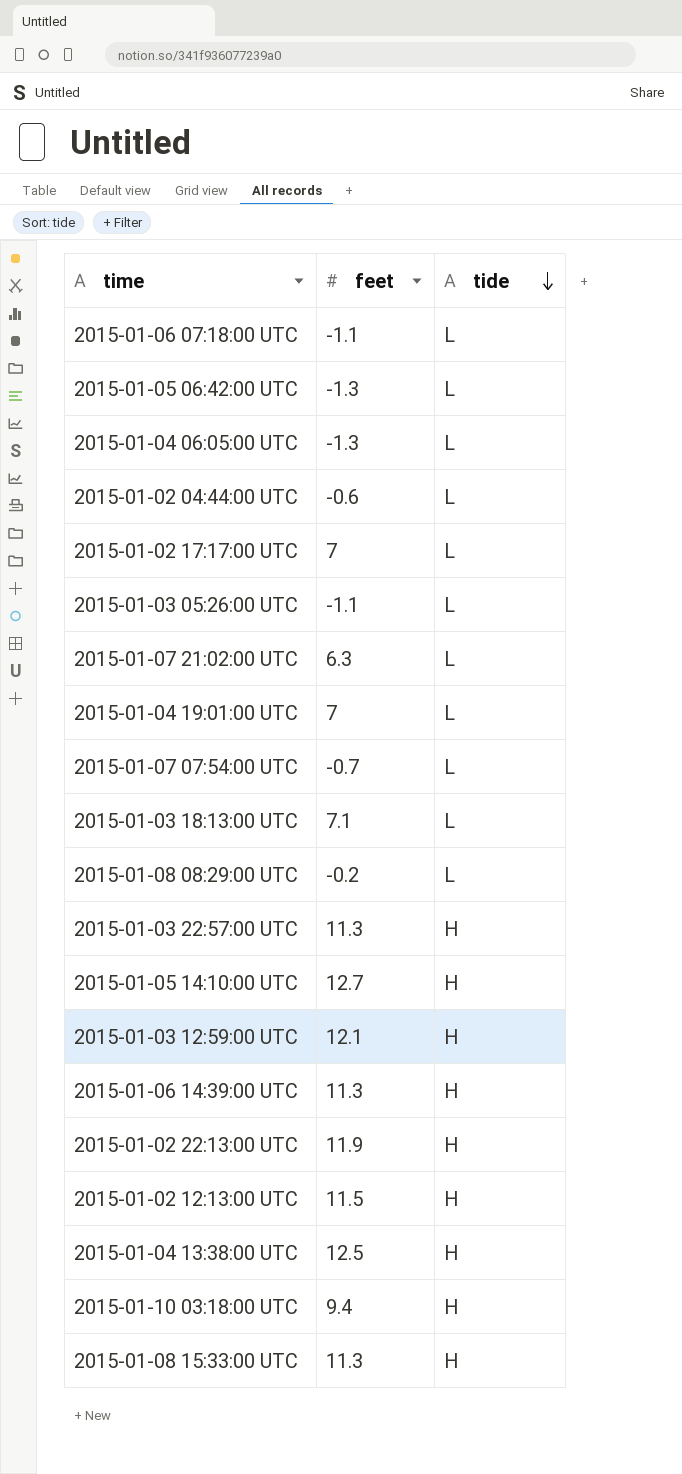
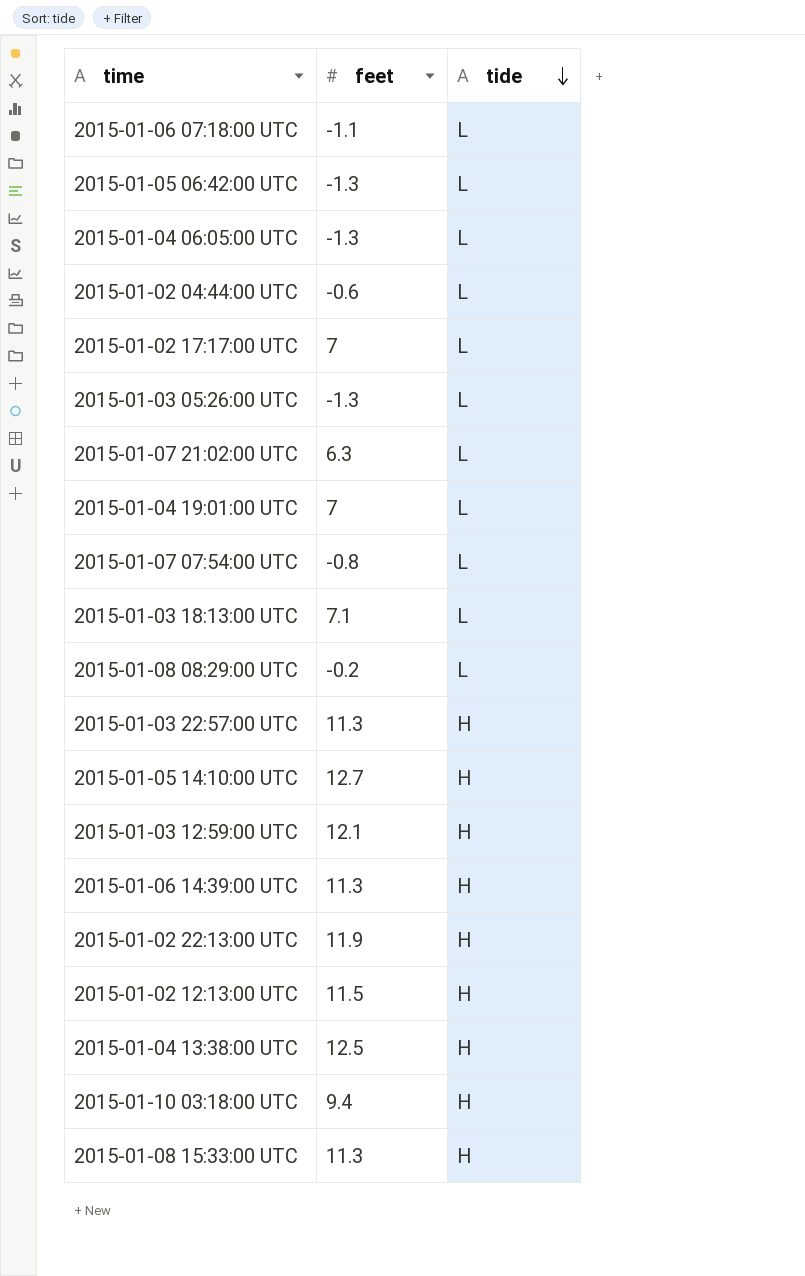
2015-01-03 05:26:00 UTC | feet: -1.1 -> -1.3
2015-01-07 07:54:00 UTC | feet: -0.7 -> -0.8

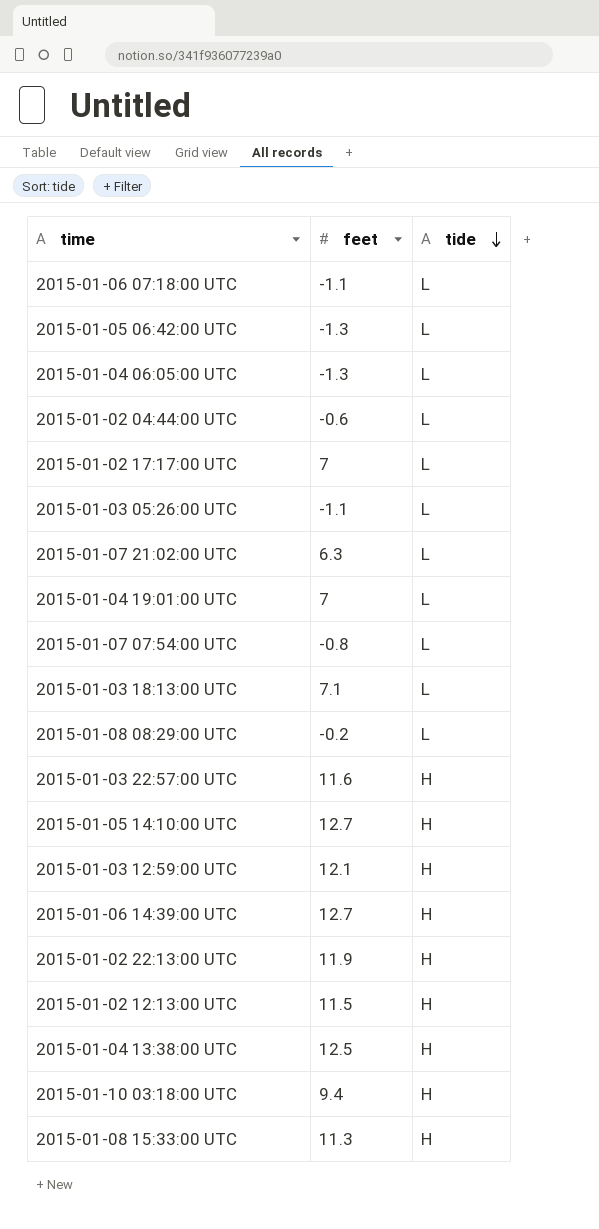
2015-01-03 05:26:00 UTC | feet: -1.3 -> -1.1
2015-01-03 22:57:00 UTC | feet: 11.3 -> 11.6
2015-01-06 14:39:00 UTC | feet: 11.3 -> 12.7

